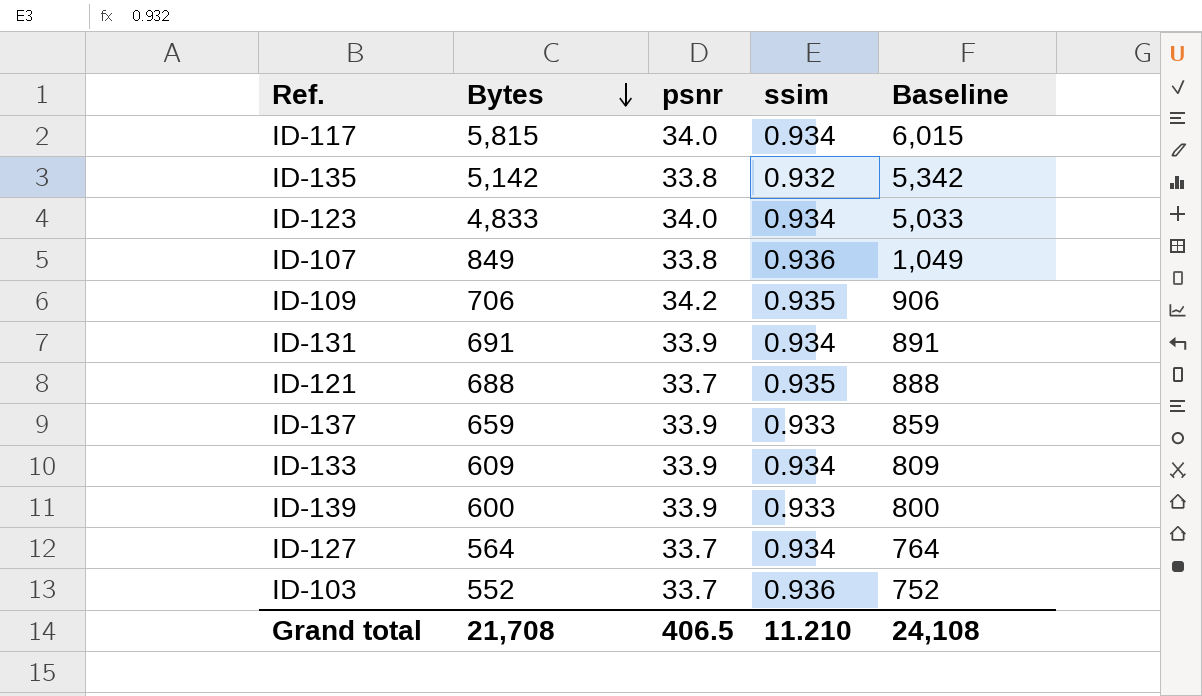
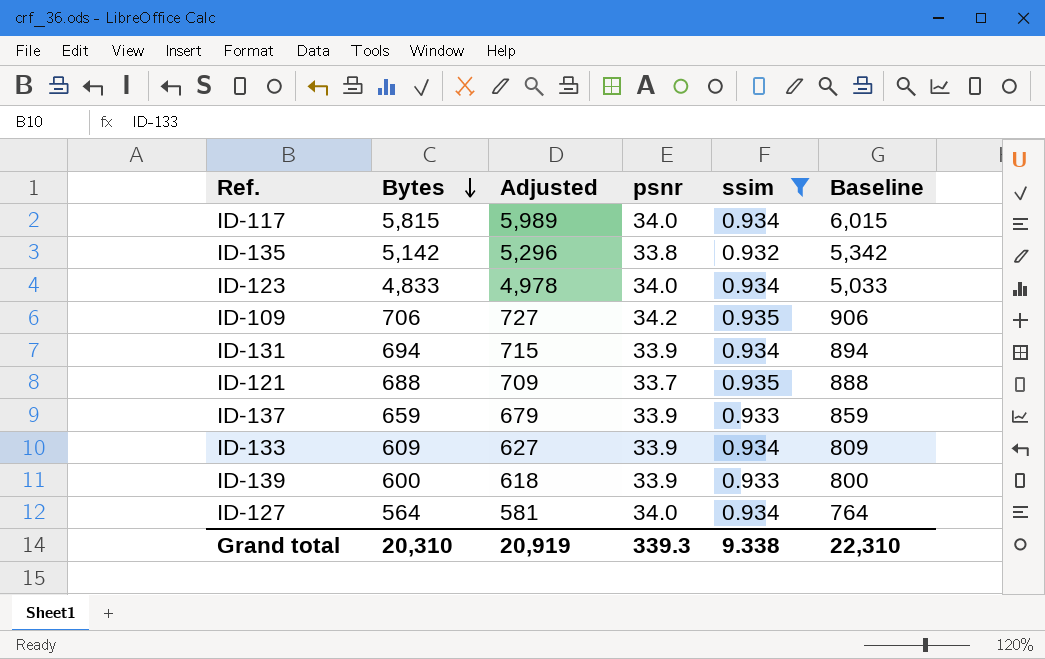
filter: none -> ssim != 0.936
column Adjusted | formula: none -> [Bytes] * 1.03
ID-131 | Bytes: 691 -> 694
ID-131 | Baseline: 891 -> 894
ID-127 | psnr: 33.7 -> 34.0
Grand total | Bytes: 21,708 -> 20,310
Grand total | psnr: 406.5 -> 339.3
Grand total | ssim: 11.210 -> 9.338
Grand total | Baseline: 24,108 -> 22,310

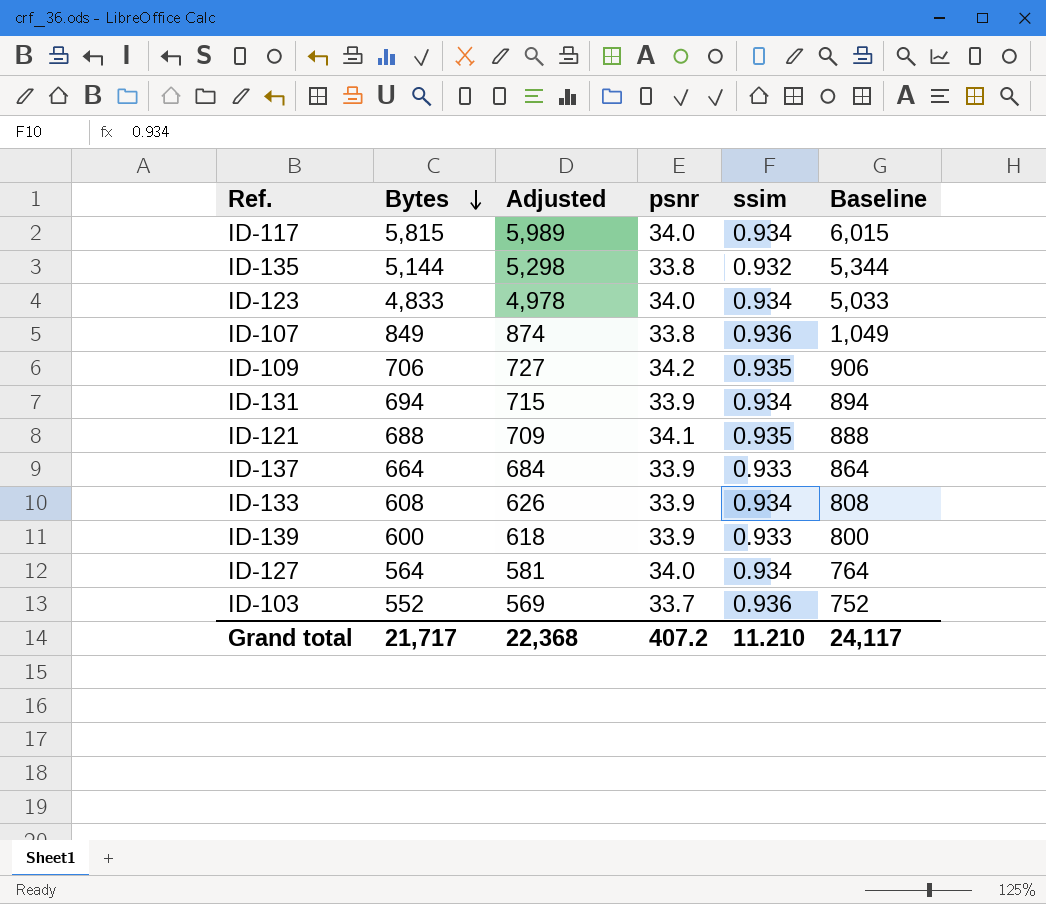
filter: ssim != 0.936 -> none
ID-135 | Bytes: 5,142 -> 5,144
ID-135 | Adjusted: 5,296 -> 5,298
ID-135 | Baseline: 5,342 -> 5,344
ID-121 | psnr: 33.7 -> 34.1
ID-137 | Bytes: 659 -> 664
ID-137 | Adjusted: 679 -> 684
ID-137 | Baseline: 859 -> 864
ID-133 | Bytes: 609 -> 608
ID-133 | Adjusted: 627 -> 626
ID-133 | Baseline: 809 -> 808
Grand total | Bytes: 20,310 -> 21,717
Grand total | Adjusted: 20,919 -> 22,368
Grand total | psnr: 339.3 -> 407.2
Grand total | ssim: 9.338 -> 11.210
Grand total | Baseline: 22,310 -> 24,117

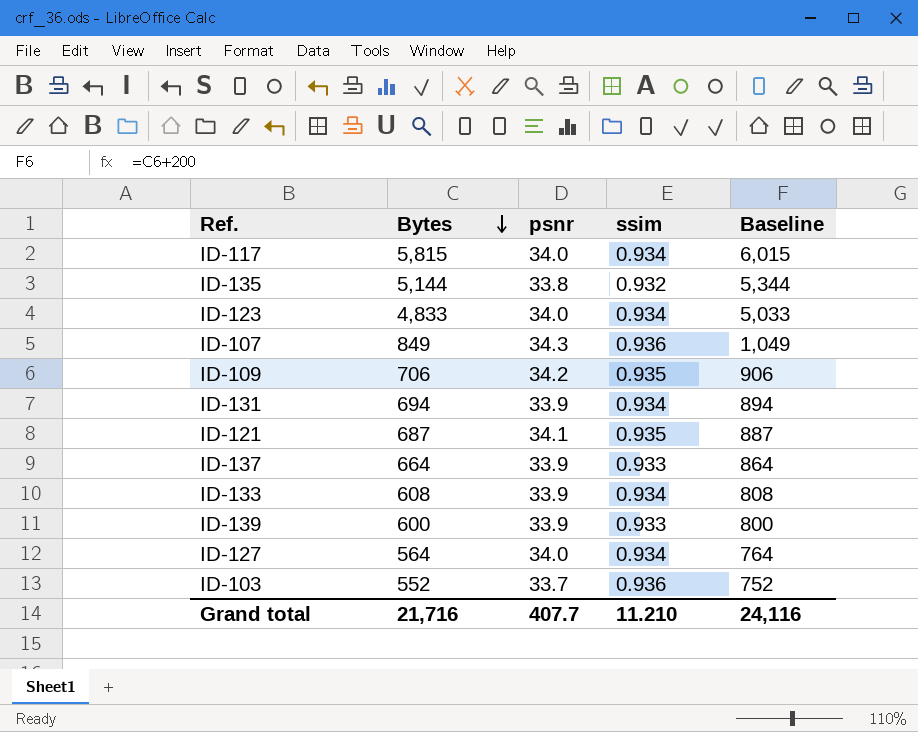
column Adjusted | formula: [Bytes] * 1.03 -> none
ID-107 | psnr: 33.8 -> 34.3
ID-121 | Bytes: 688 -> 687
ID-121 | Baseline: 888 -> 887
Grand total | Bytes: 21,717 -> 21,716
Grand total | psnr: 407.2 -> 407.7
Grand total | Baseline: 24,117 -> 24,116

